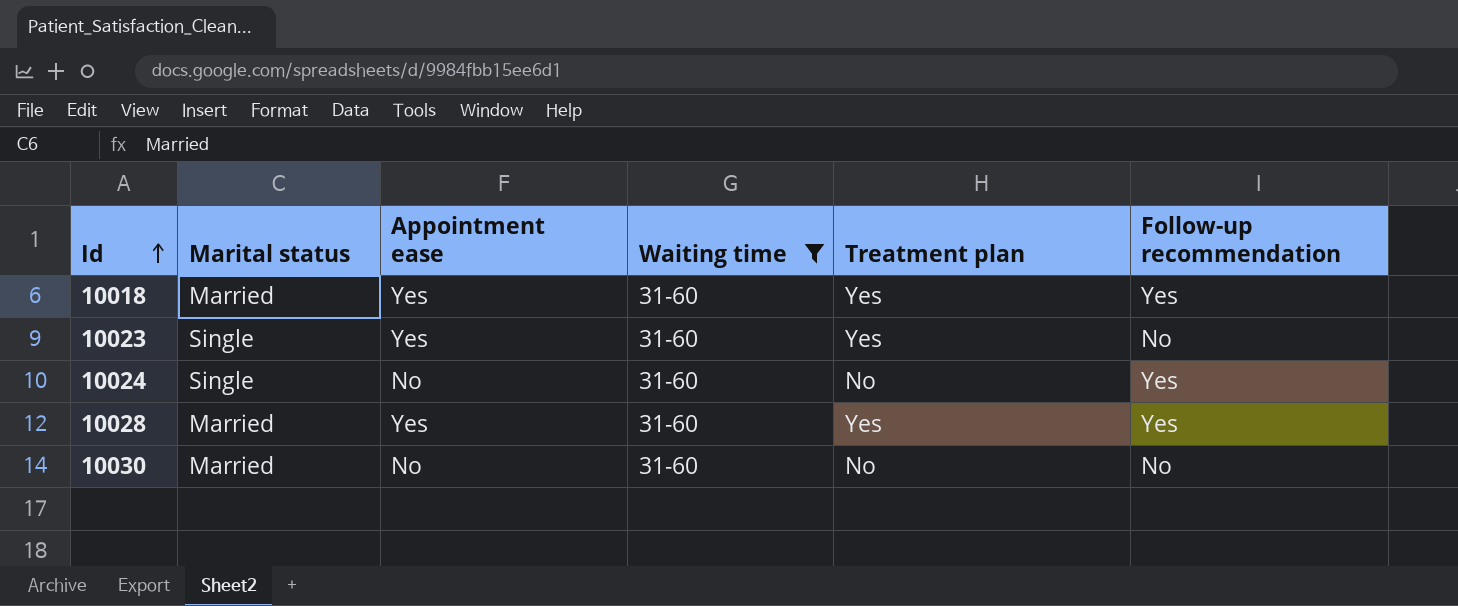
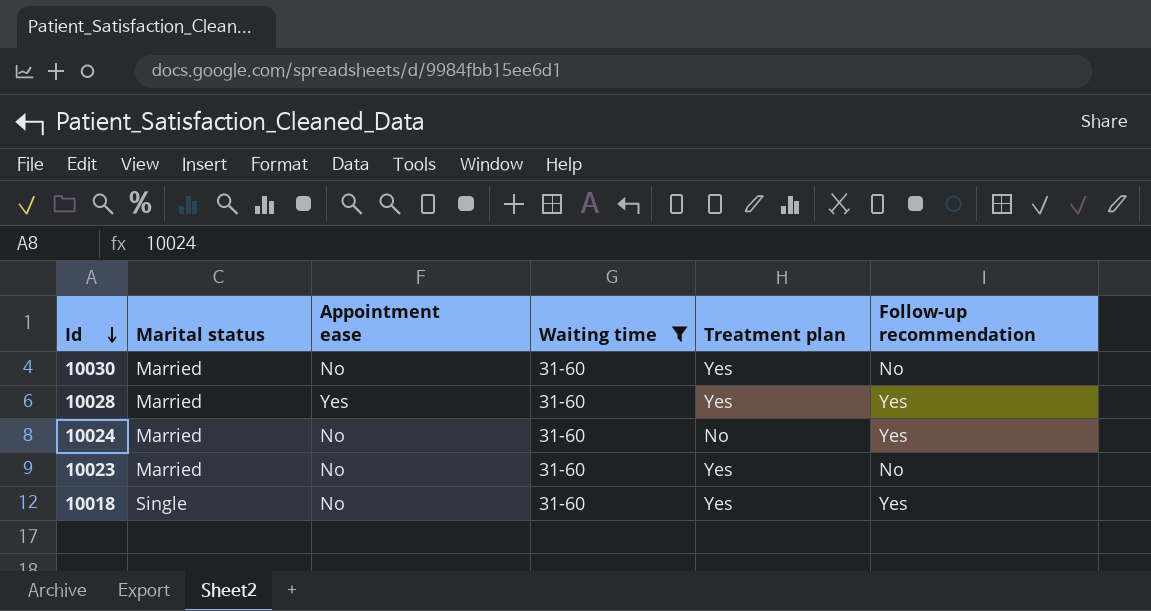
row order: Id ascending -> Id descending
10030 | Treatment plan: No -> Yes
10024 | Marital status: Single -> Married
10023 | Marital status: Single -> Married
10023 | Appointment ease: Yes -> No
10018 | Marital status: Married -> Single
10018 | Appointment ease: Yes -> No

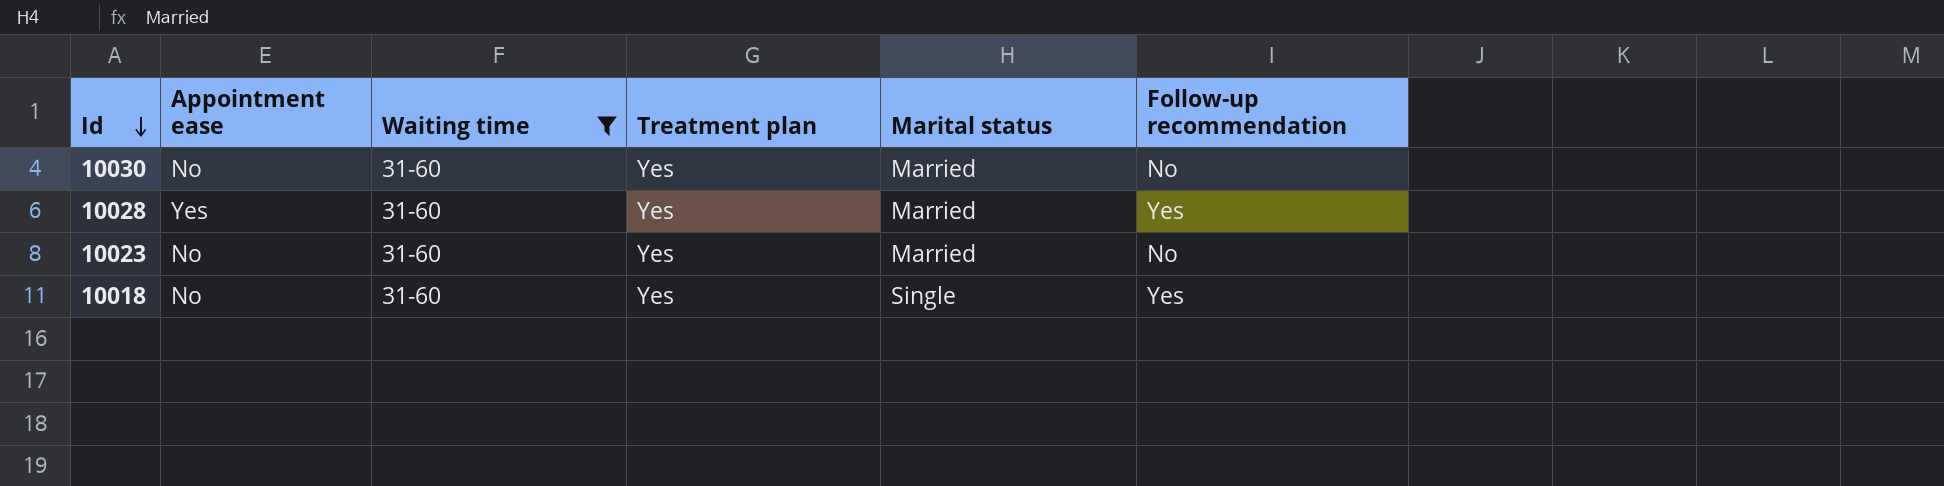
column Marital status | position: 2 -> 5
row 10024: Married | No | 31-60 | No | Yes -> none

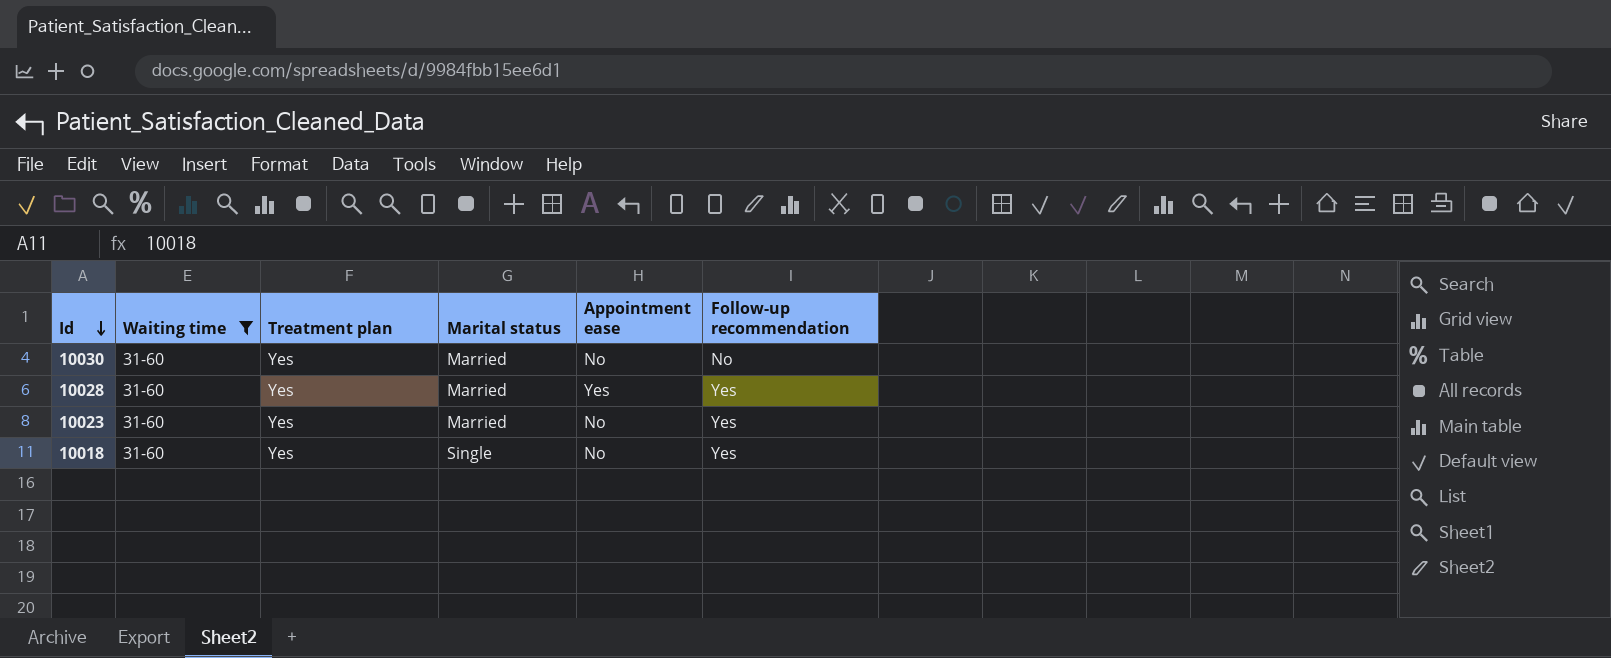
column Appointment ease | position: 2 -> 5
10023 | Follow-up recommendation: No -> Yes

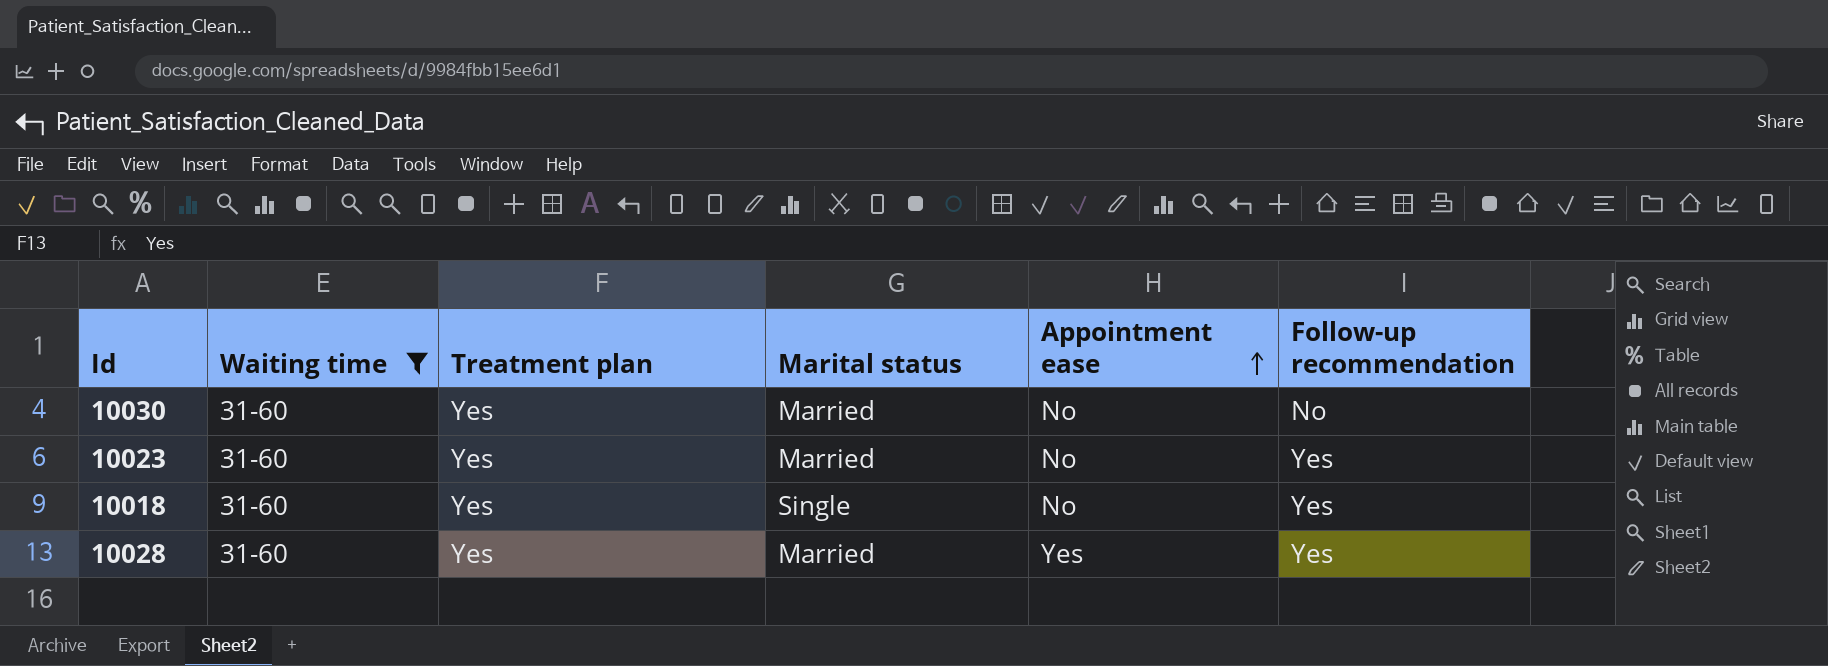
row order: Id descending -> Appointment ease ascending

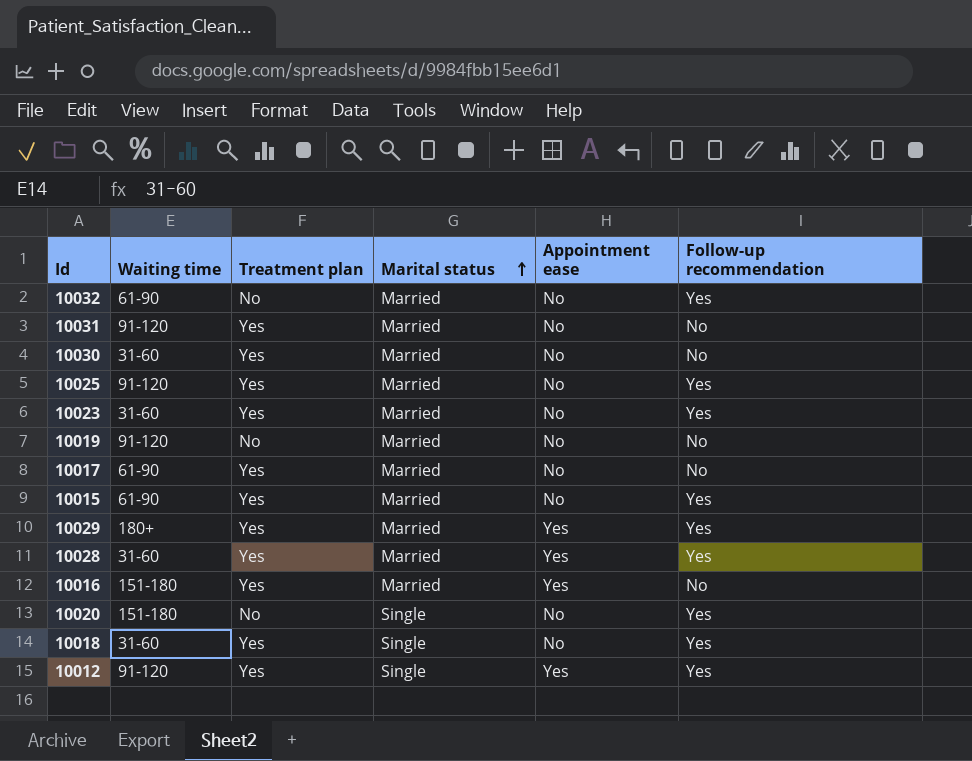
filter: Waiting time = 31-60 -> none
row order: Appointment ease ascending -> Marital status ascending

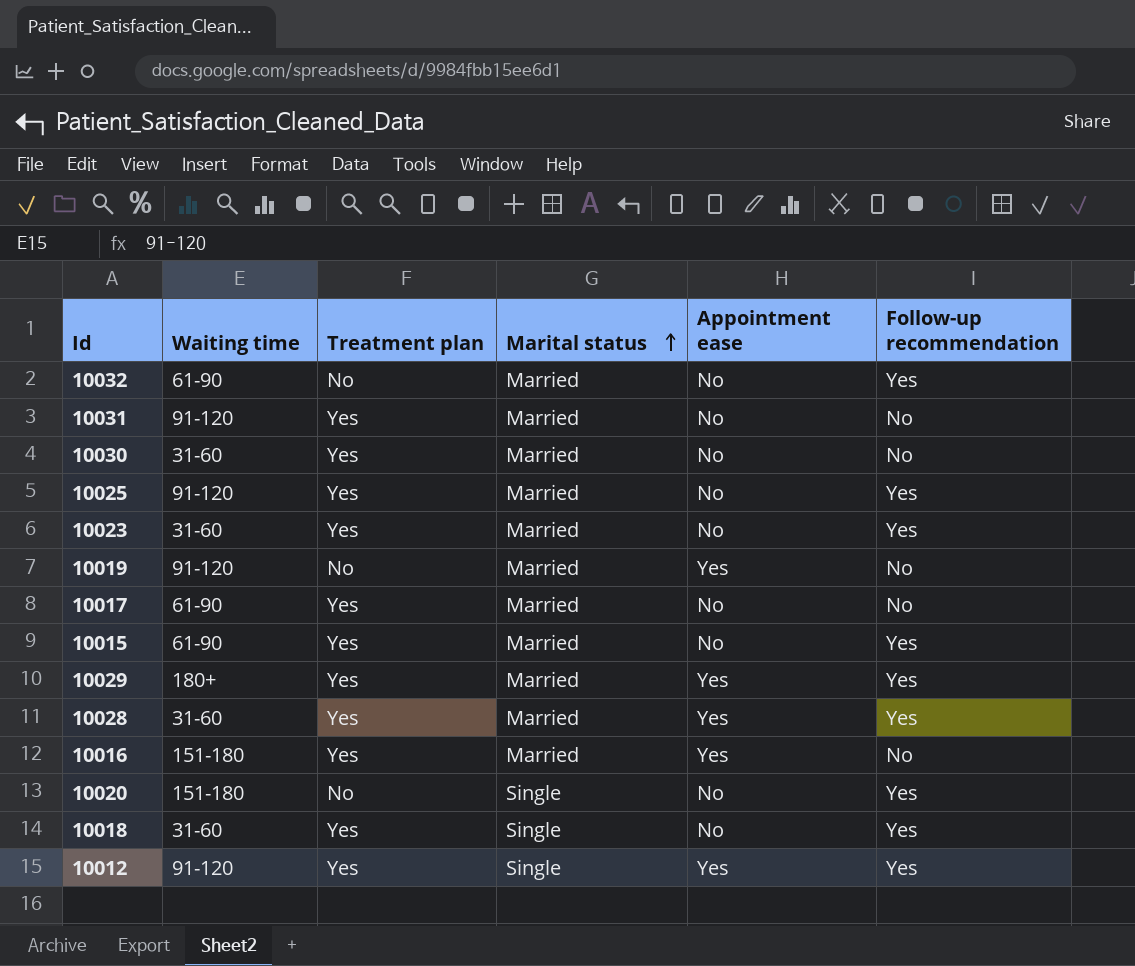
10019 | Appointment ease: No -> Yes

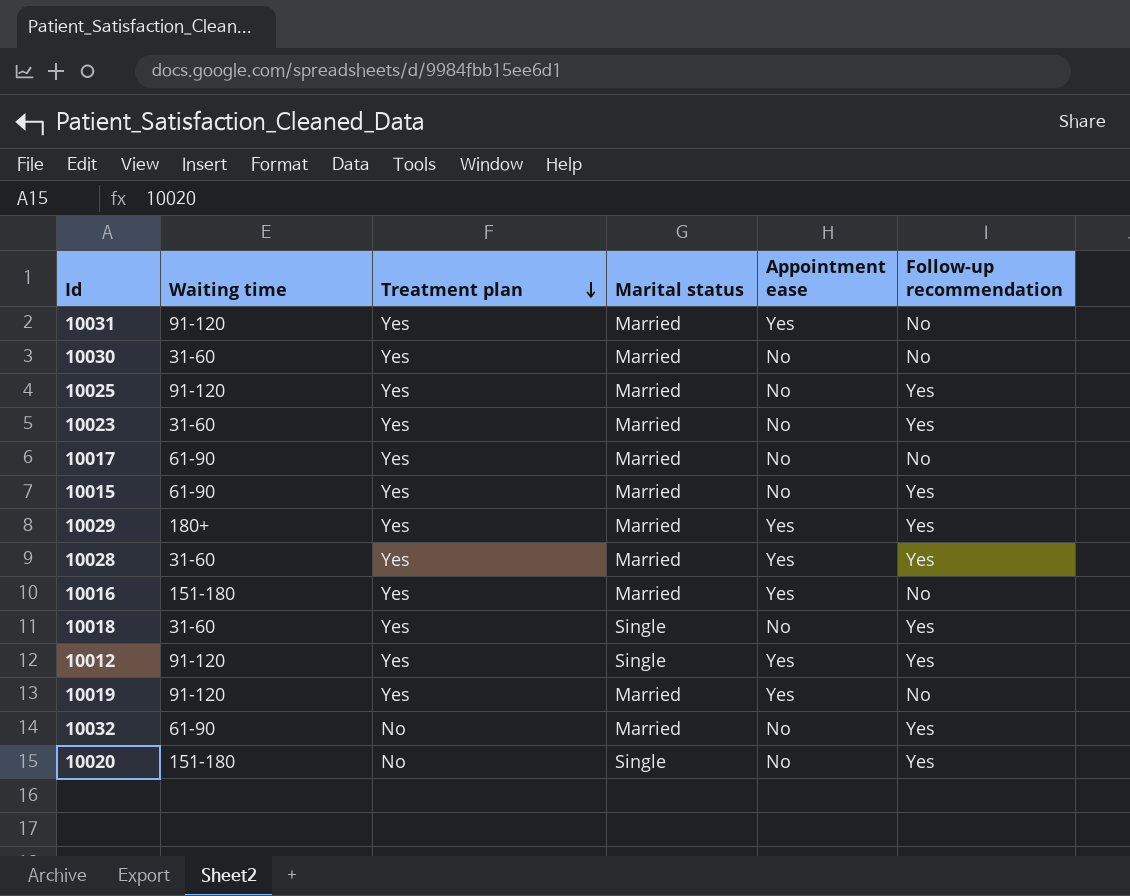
row order: Marital status ascending -> Treatment plan descending
10031 | Appointment ease: No -> Yes
10019 | Treatment plan: No -> Yes

